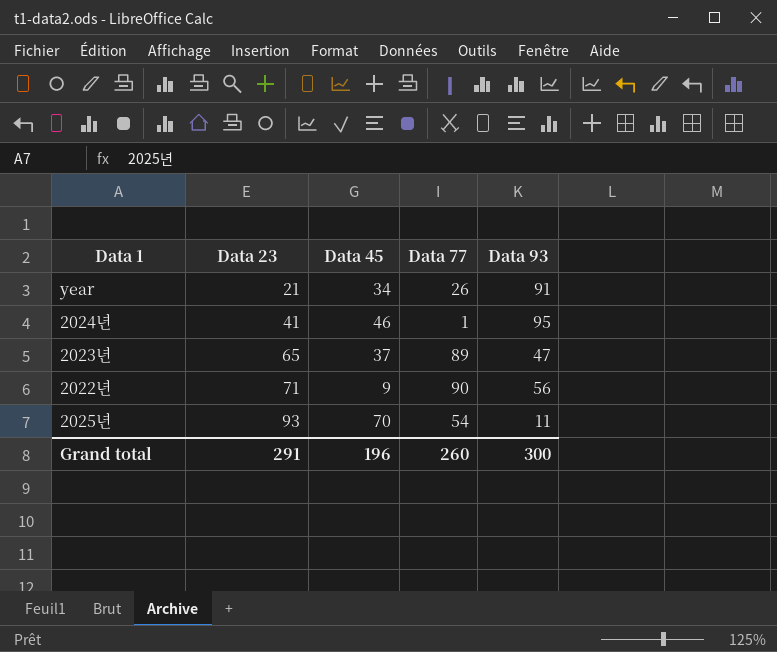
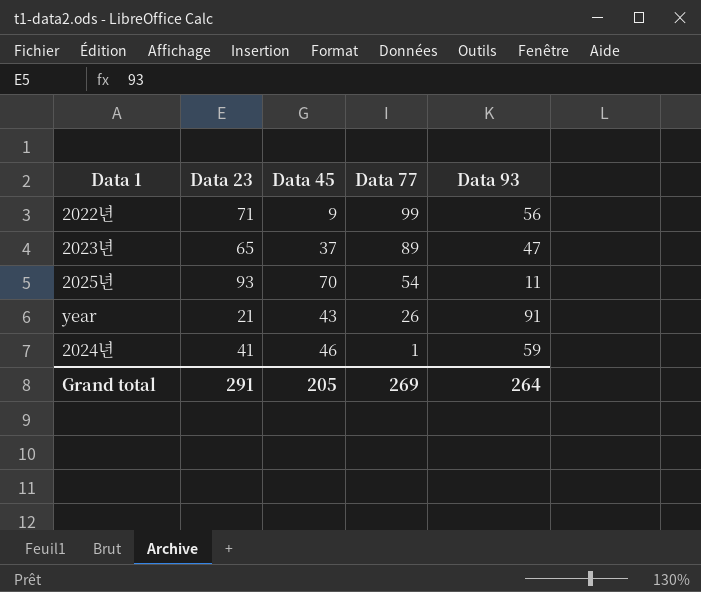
row order: Data 23 ascending -> Data 77 descending
2022년 | Data 77: 90 -> 99
year | Data 45: 34 -> 43
2024년 | Data 93: 95 -> 59
Grand total | Data 45: 196 -> 205
Grand total | Data 77: 260 -> 269
Grand total | Data 93: 300 -> 264

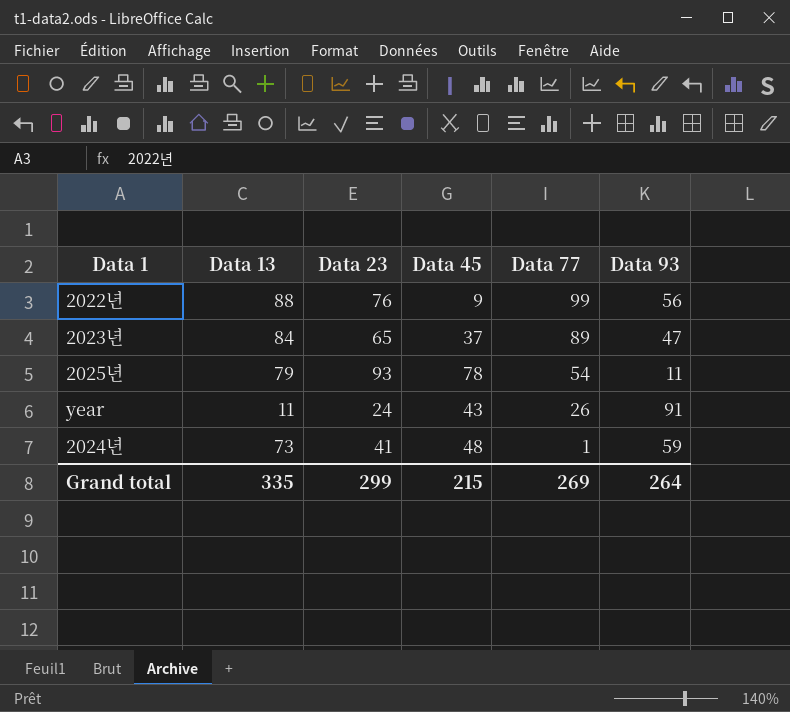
column Data 13 | position: none -> 2
2022년 | Data 23: 71 -> 76
2025년 | Data 45: 70 -> 78
year | Data 23: 21 -> 24
2024년 | Data 45: 46 -> 48
Grand total | Data 23: 291 -> 299
Grand total | Data 45: 205 -> 215

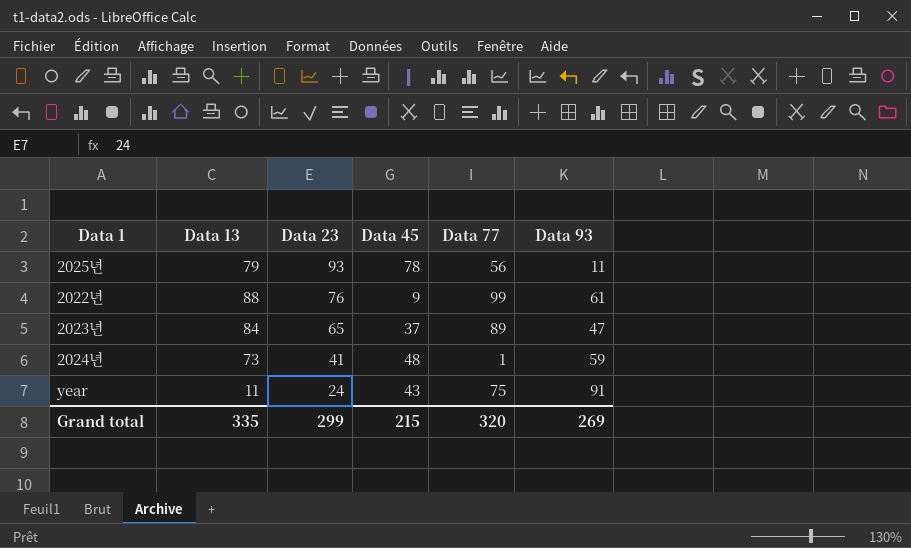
row order: Data 77 descending -> Data 23 descending
2025년 | Data 77: 54 -> 56
2022년 | Data 93: 56 -> 61
year | Data 77: 26 -> 75
Grand total | Data 77: 269 -> 320
Grand total | Data 93: 264 -> 269

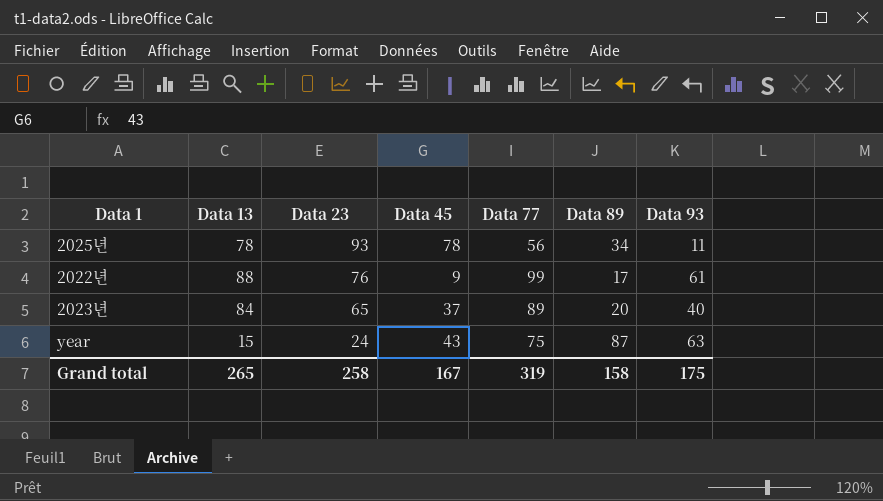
column Data 89 | position: none -> 6
row 2024년: 73 | 41 | 48 | 1 | 59 -> none
2025년 | Data 13: 79 -> 78
2023년 | Data 93: 47 -> 40
year | Data 13: 11 -> 15
year | Data 93: 91 -> 63
Grand total | Data 13: 335 -> 265
Grand total | Data 23: 299 -> 258
Grand total | Data 45: 215 -> 167
Grand total | Data 77: 320 -> 319
Grand total | Data 93: 269 -> 175

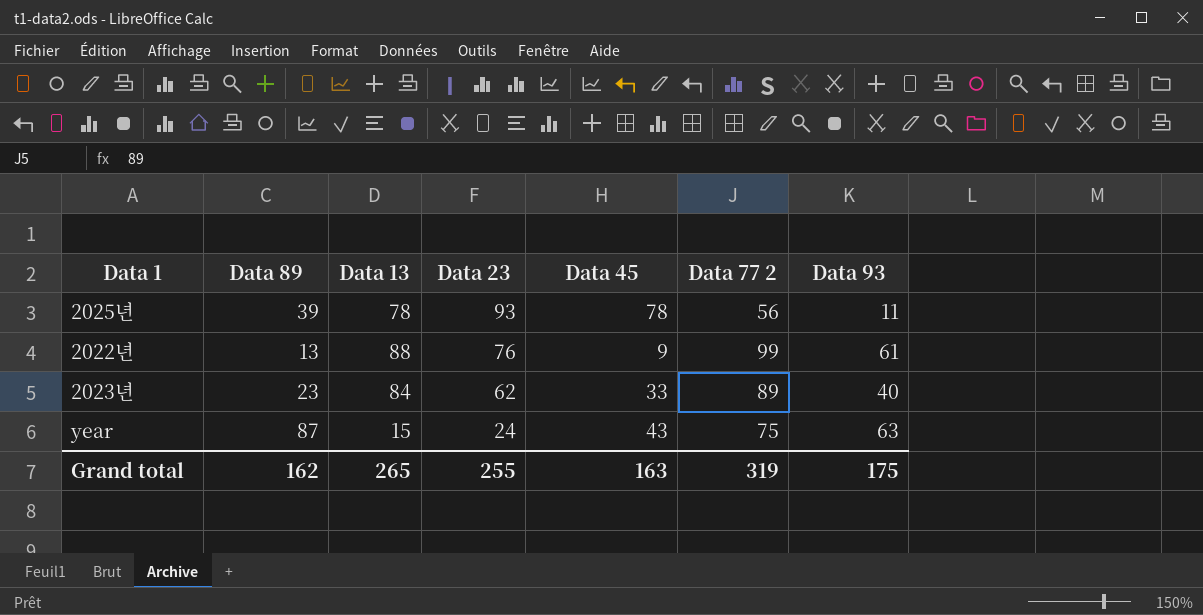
column Data 89 | position: 6 -> 2
column name: Data 77 -> Data 77 2
2025년 | Data 89: 34 -> 39
2022년 | Data 89: 17 -> 13
2023년 | Data 89: 20 -> 23
2023년 | Data 23: 65 -> 62
2023년 | Data 45: 37 -> 33
Grand total | Data 89: 158 -> 162
Grand total | Data 23: 258 -> 255
Grand total | Data 45: 167 -> 163

